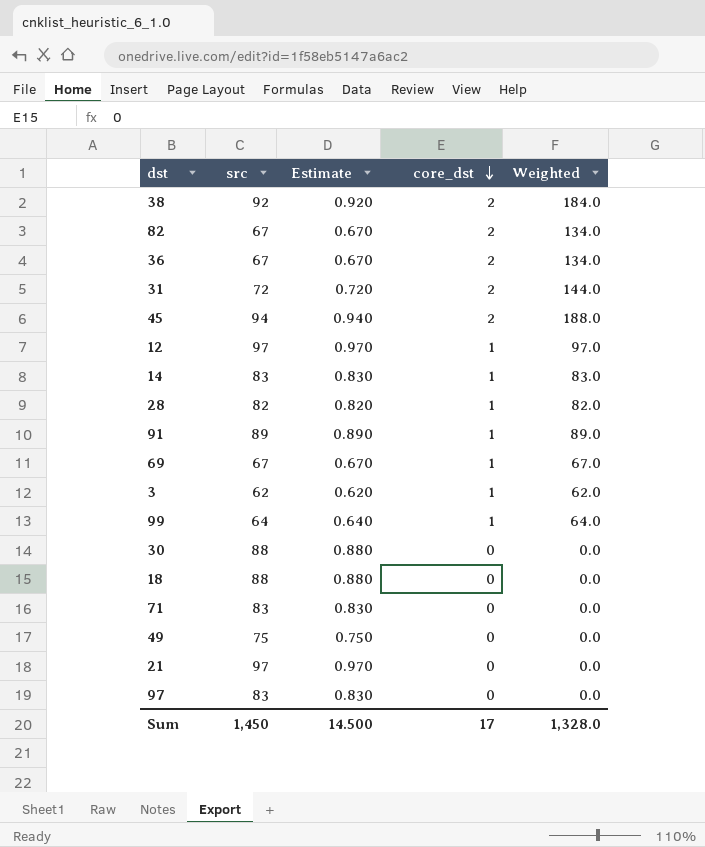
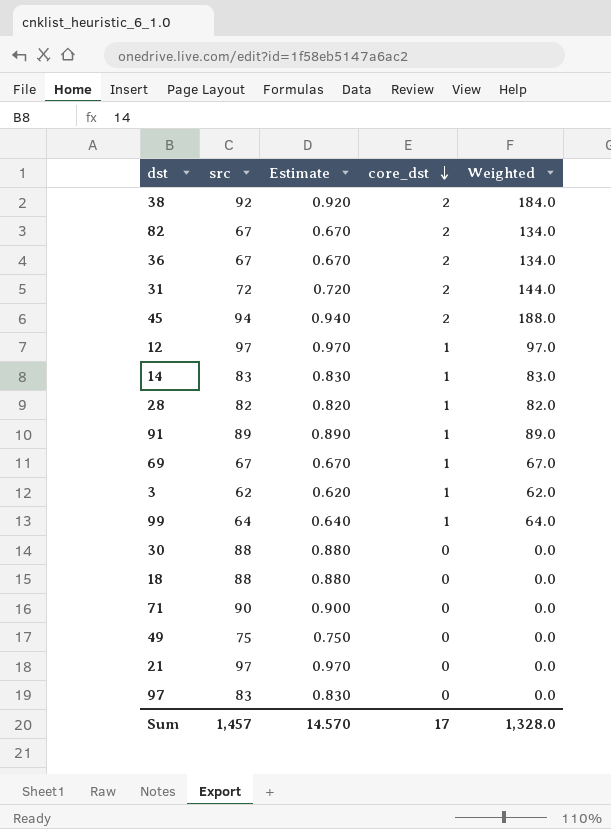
71 | src: 83 -> 90
71 | Estimate: 0.830 -> 0.900
Sum | src: 1,450 -> 1,457
Sum | Estimate: 14.500 -> 14.570

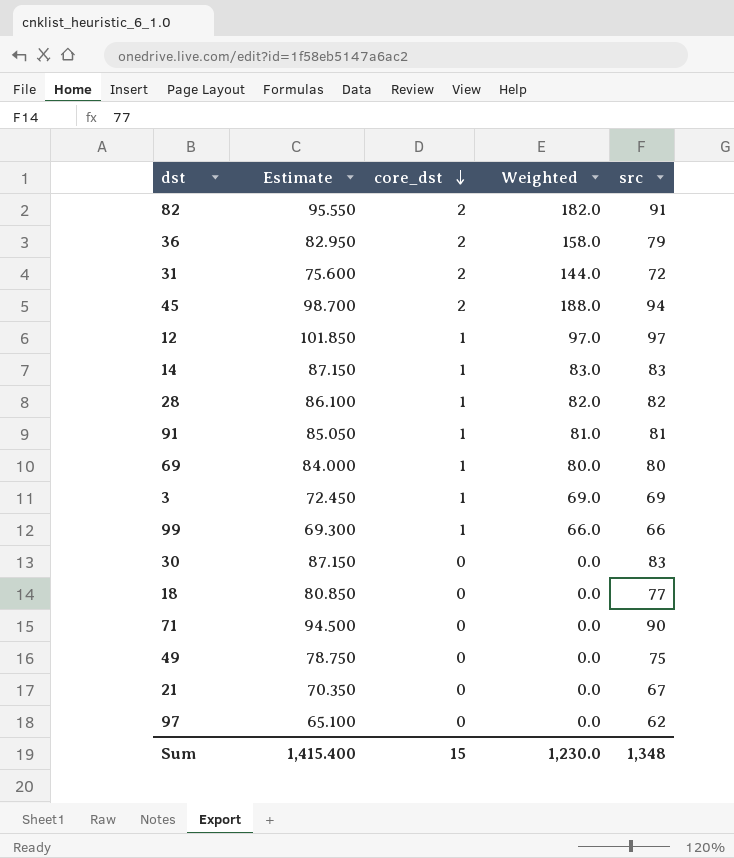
column Estimate | formula: [src] * 0.01 -> [src] * 1.05
column src | position: 2 -> 5
row 38: 92 | 0.920 | 2 | 184.0 -> none
82 | Weighted: 134.0 -> 182.0
82 | src: 67 -> 91
36 | Weighted: 134.0 -> 158.0
36 | src: 67 -> 79
91 | Weighted: 89.0 -> 81.0
91 | src: 89 -> 81
69 | Weighted: 67.0 -> 80.0
69 | src: 67 -> 80
3 | Weighted: 62.0 -> 69.0
3 | src: 62 -> 69
99 | Weighted: 64.0 -> 66.0
99 | src: 64 -> 66
30 | src: 88 -> 83
18 | src: 88 -> 77
21 | src: 97 -> 67
97 | src: 83 -> 62
Sum | Estimate: 14.570 -> 1,415.400
Sum | core_dst: 17 -> 15
Sum | Weighted: 1,328.0 -> 1,230.0
Sum | src: 1,457 -> 1,348

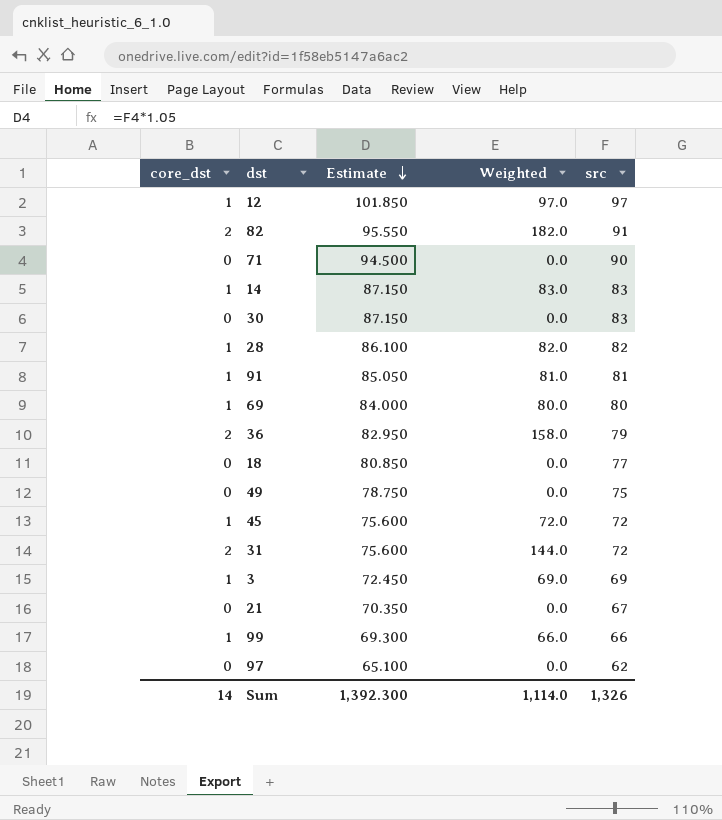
row order: core_dst descending -> Estimate descending
column core_dst | position: 3 -> 1
45 | core_dst: 2 -> 1
45 | Estimate: 98.700 -> 75.600
45 | Weighted: 188.0 -> 72.0
45 | src: 94 -> 72
Sum | core_dst: 15 -> 14
Sum | Estimate: 1,415.400 -> 1,392.300
Sum | Weighted: 1,230.0 -> 1,114.0
Sum | src: 1,348 -> 1,326

